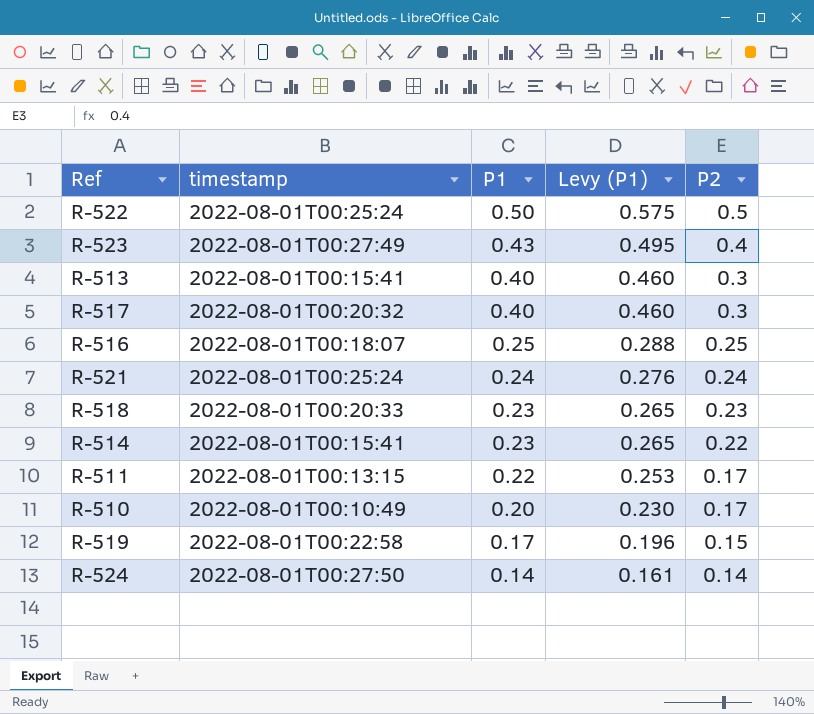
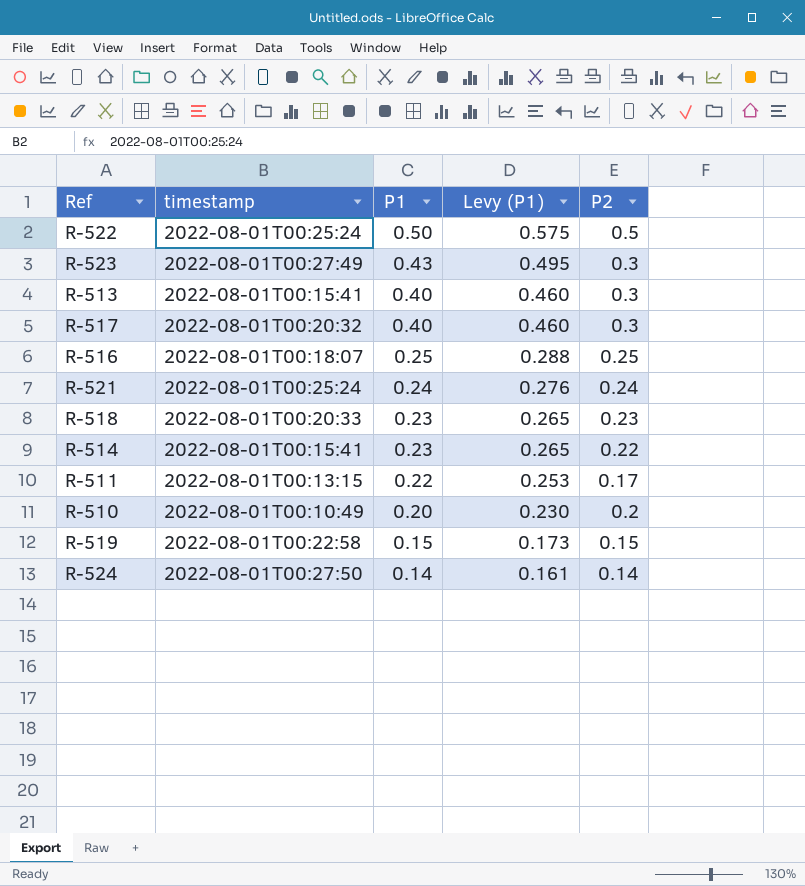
R-523 | P2: 0.4 -> 0.3
R-510 | P2: 0.17 -> 0.2
R-519 | P1: 0.17 -> 0.15
R-519 | Levy (P1): 0.196 -> 0.173

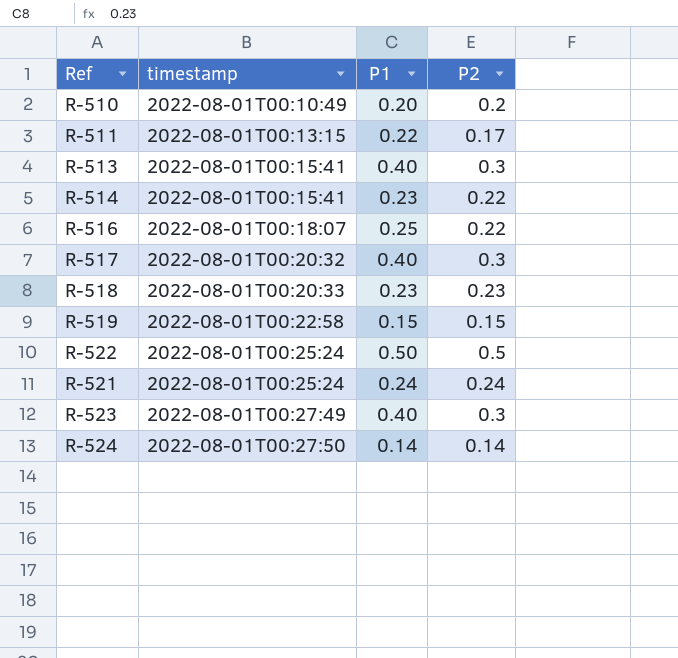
row order: P1 descending -> timestamp ascending
column Levy (P1) | formula: [P1] * 1.15 -> none
R-516 | P2: 0.25 -> 0.22
R-523 | P1: 0.43 -> 0.40

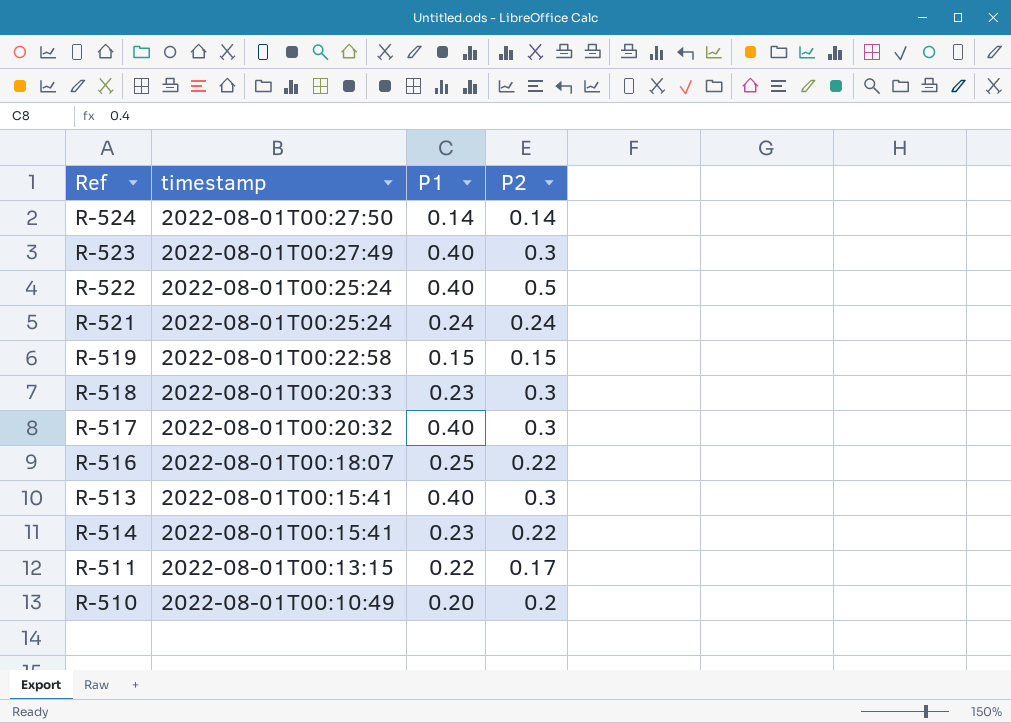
row order: timestamp ascending -> timestamp descending
R-522 | P1: 0.50 -> 0.40
R-518 | P2: 0.23 -> 0.3

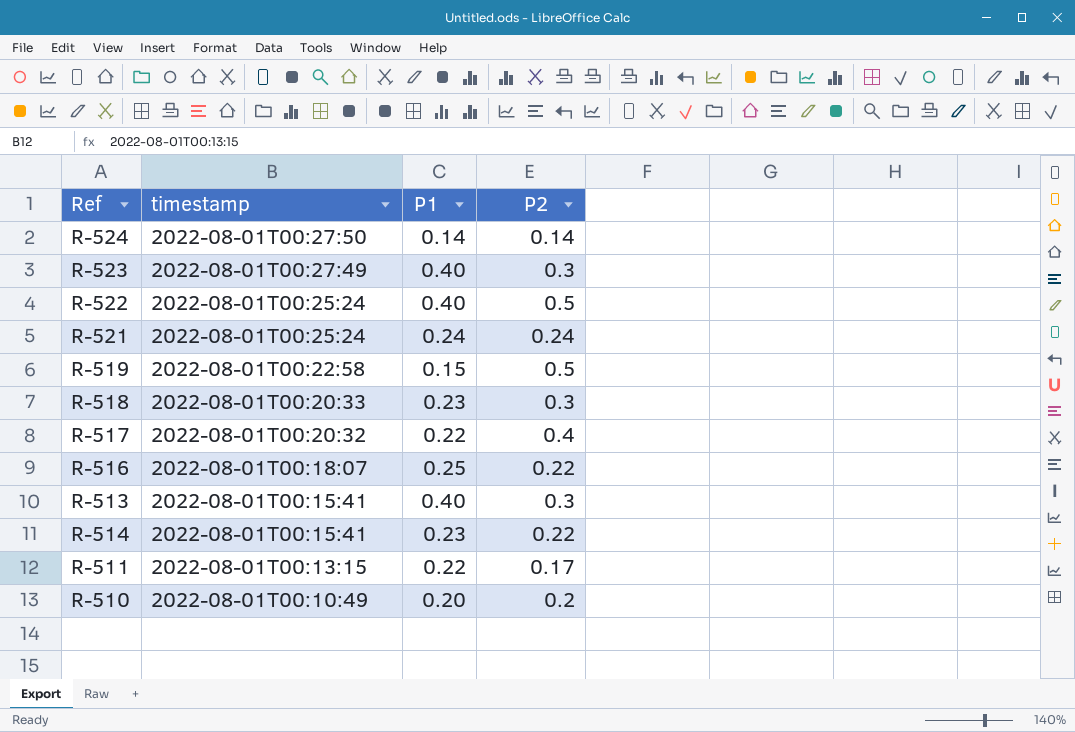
R-519 | P2: 0.15 -> 0.5
R-517 | P1: 0.40 -> 0.22
R-517 | P2: 0.3 -> 0.4

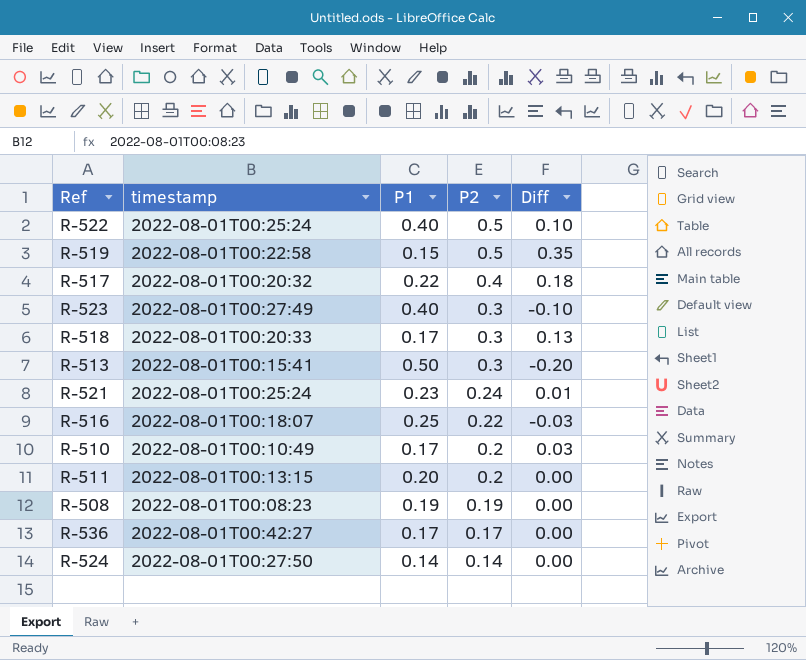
row order: timestamp descending -> P2 descending
column Diff | formula: none -> [P2] - [P1]
row R-514: 2022-08-01T00:15:41 | 0.23 | 0.22 -> none
R-518 | P1: 0.23 -> 0.17
R-513 | P1: 0.40 -> 0.50
R-521 | P1: 0.24 -> 0.23
R-510 | P1: 0.20 -> 0.17
R-511 | P1: 0.22 -> 0.20
R-511 | P2: 0.17 -> 0.2
row R-508: none -> 2022-08-01T00:08:23 | 0.19 | 0.19 | 0.00
row R-536: none -> 2022-08-01T00:42:27 | 0.17 | 0.17 | 0.00

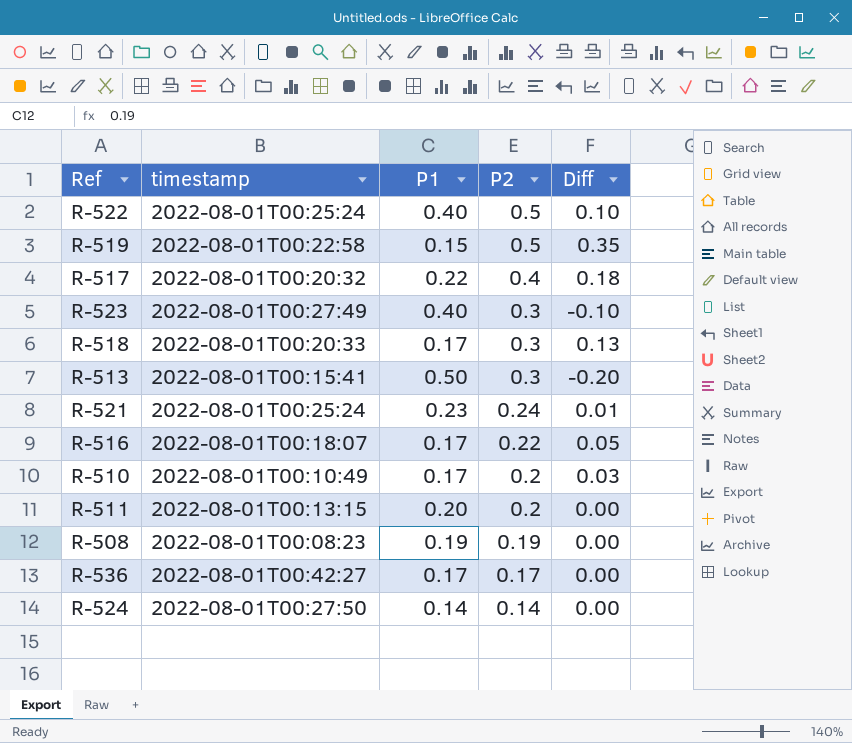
R-516 | P1: 0.25 -> 0.17
R-516 | Diff: -0.03 -> 0.05

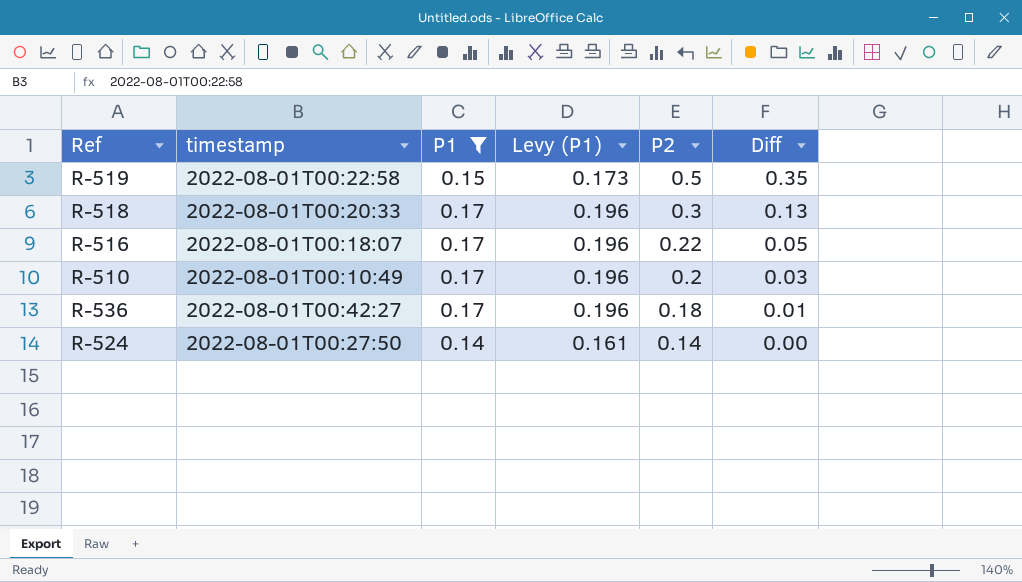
filter: none -> P1 <= 0.17
column Levy (P1) | formula: none -> [P1] * 1.15
R-536 | P2: 0.17 -> 0.18
R-536 | Diff: 0.00 -> 0.01

